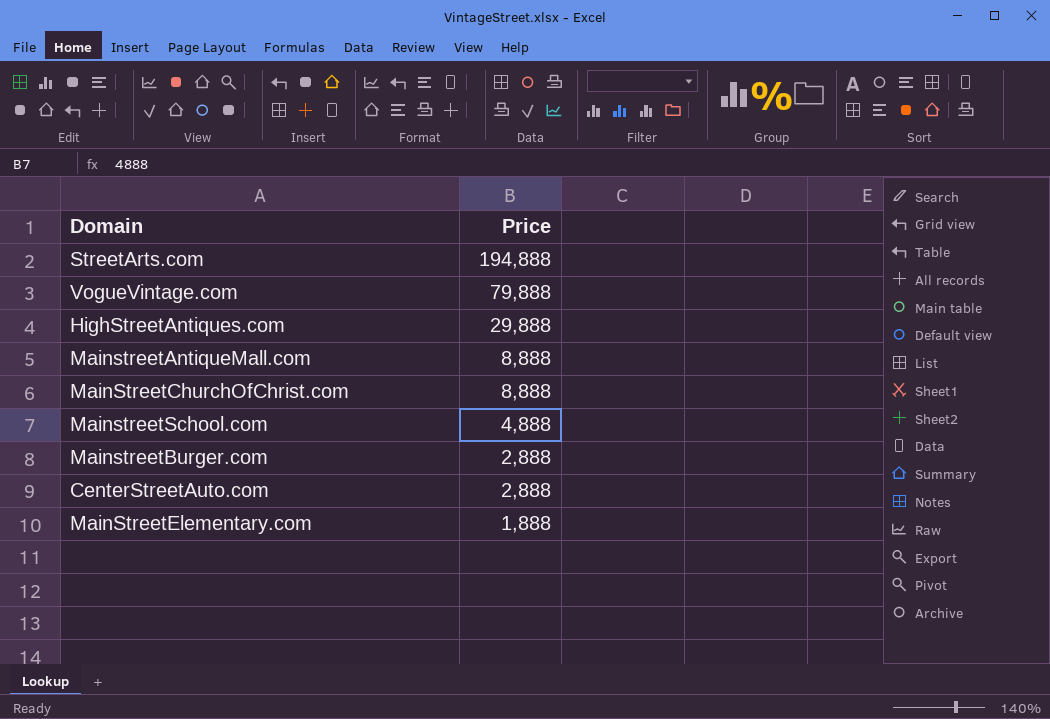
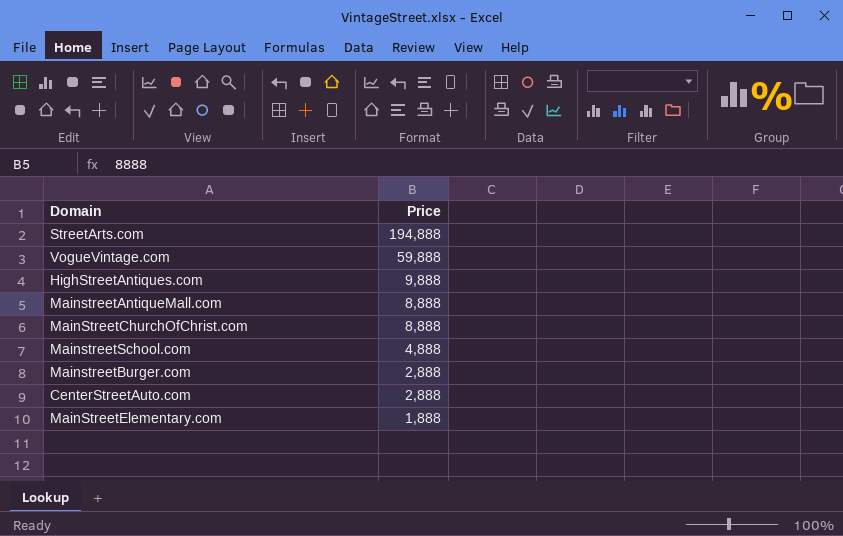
VogueVintage.com | Price: 79,888 -> 59,888
HighStreetAntiques.com | Price: 29,888 -> 9,888

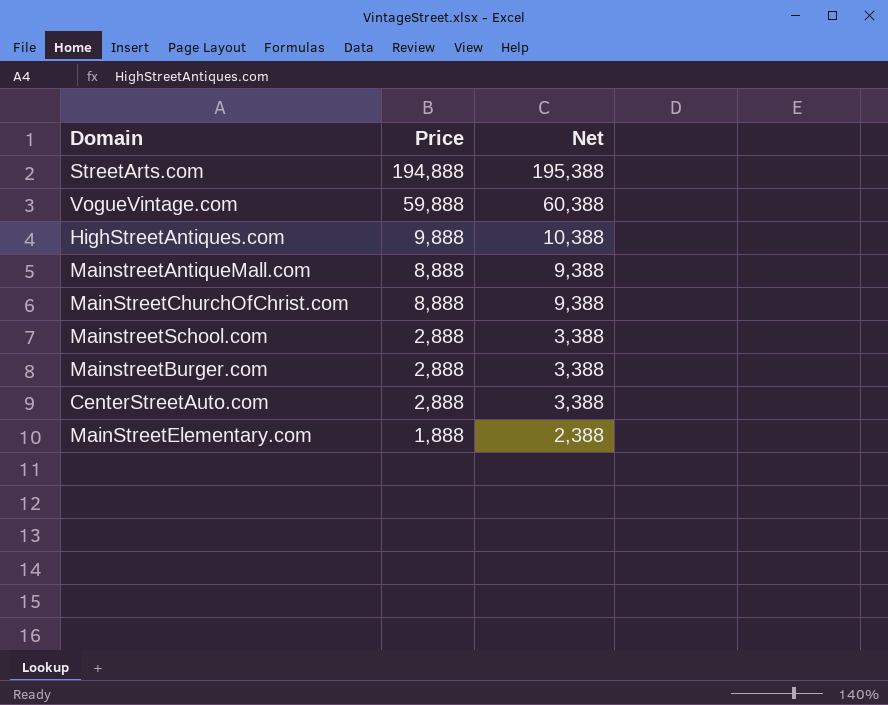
column Net | formula: none -> [Price] + 500
MainstreetSchool.com | Price: 4,888 -> 2,888

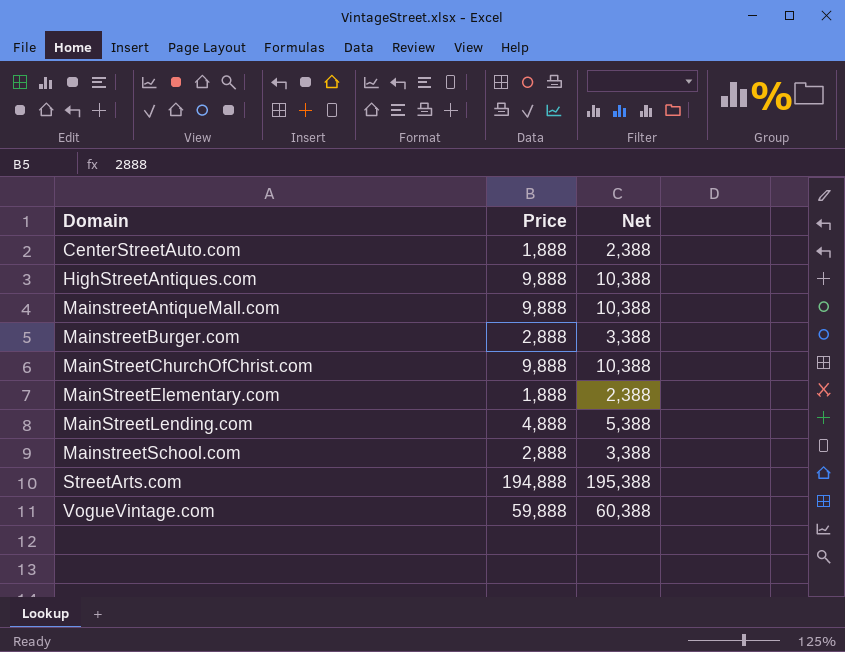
row order: Price descending -> Domain ascending
CenterStreetAuto.com | Price: 2,888 -> 1,888
CenterStreetAuto.com | Net: 3,388 -> 2,388
MainstreetAntiqueMall.com | Price: 8,888 -> 9,888
MainstreetAntiqueMall.com | Net: 9,388 -> 10,388
MainStreetChurchOfChrist.com | Price: 8,888 -> 9,888
MainStreetChurchOfChrist.com | Net: 9,388 -> 10,388
row MainStreetLending.com: none -> 4,888 | 5,388

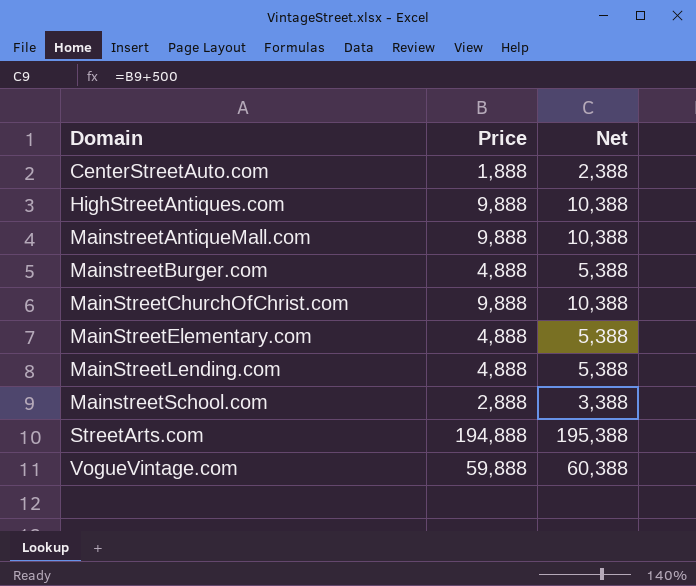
MainstreetBurger.com | Price: 2,888 -> 4,888
MainstreetBurger.com | Net: 3,388 -> 5,388
MainStreetElementary.com | Price: 1,888 -> 4,888
MainStreetElementary.com | Net: 2,388 -> 5,388

